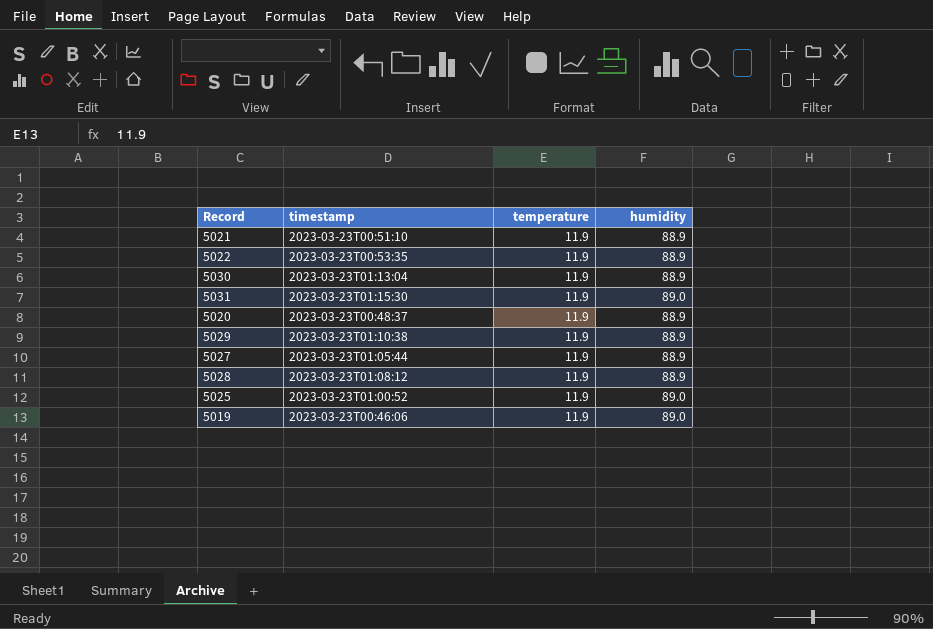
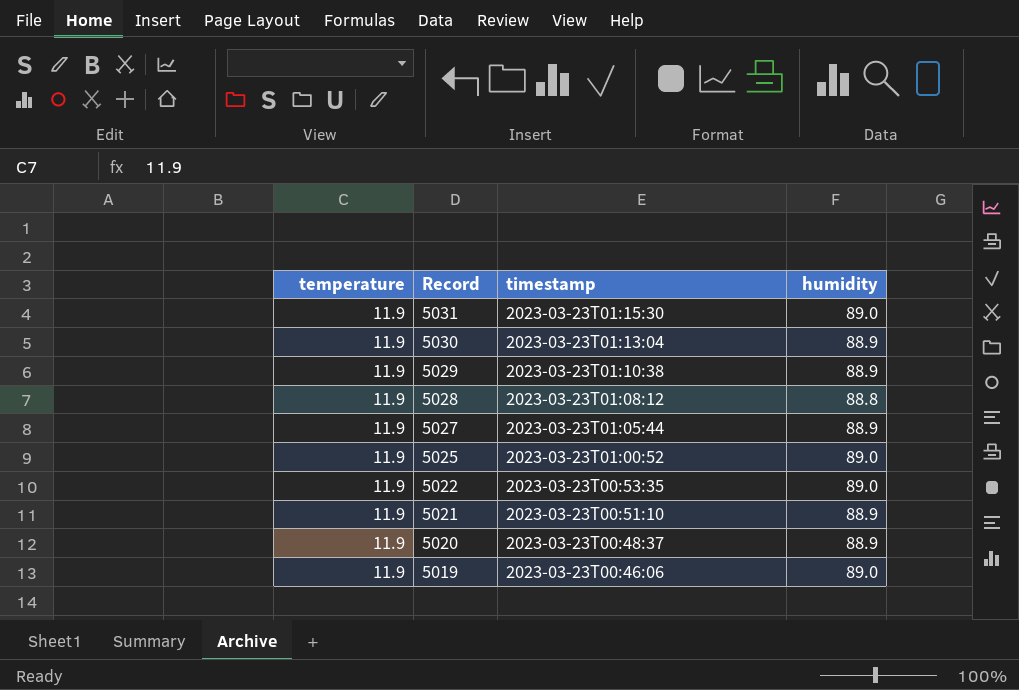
row order: none -> Record descending
column temperature | position: 3 -> 1
5028 | humidity: 88.9 -> 88.8
5022 | humidity: 88.9 -> 89.0

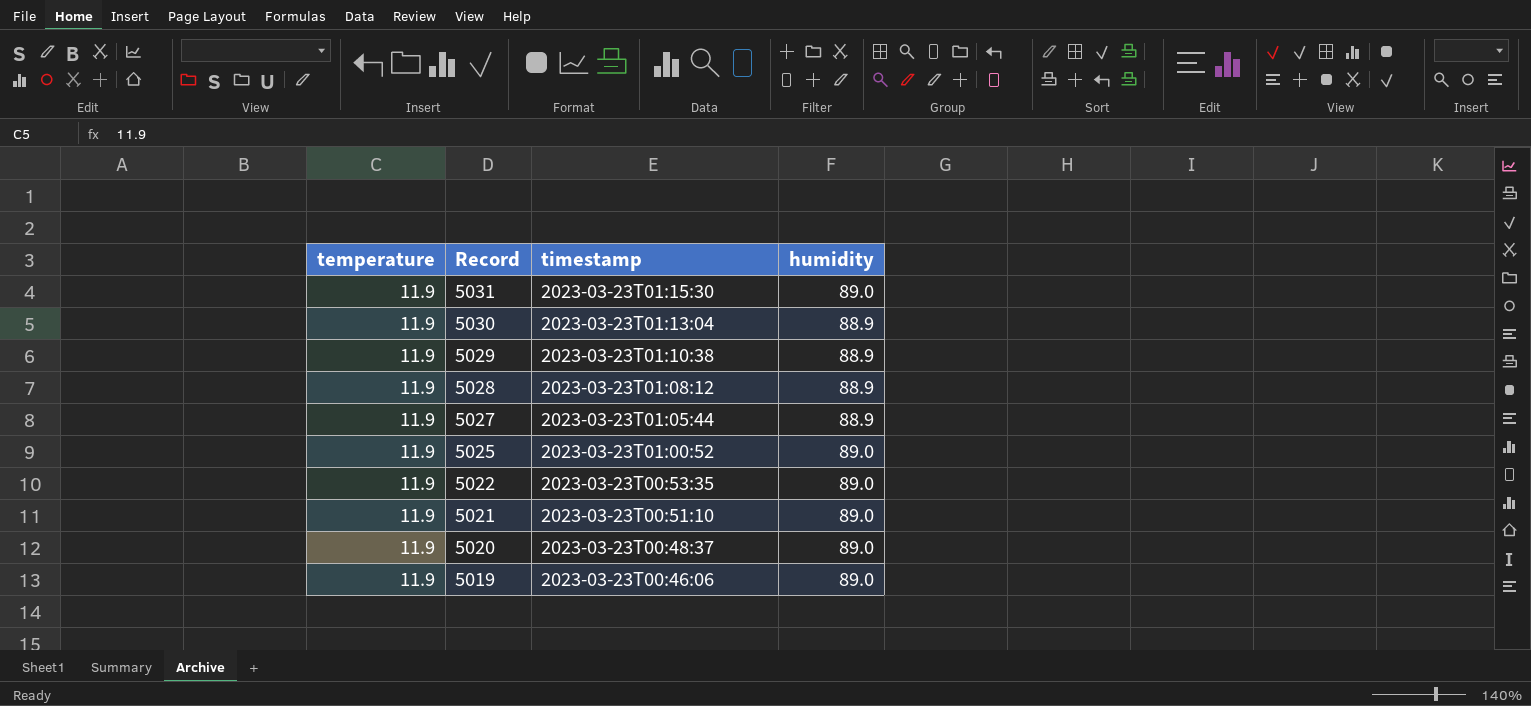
5028 | humidity: 88.8 -> 88.9
5021 | humidity: 88.9 -> 89.0
5020 | humidity: 88.9 -> 89.0

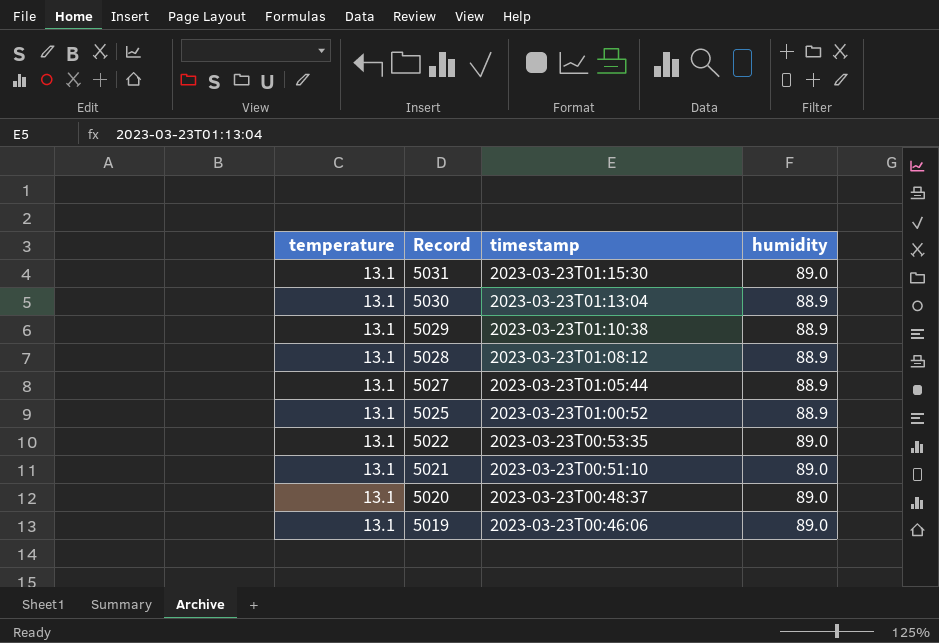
5031 | temperature: 11.9 -> 13.1
5030 | temperature: 11.9 -> 13.1
5029 | temperature: 11.9 -> 13.1
5028 | temperature: 11.9 -> 13.1
5027 | temperature: 11.9 -> 13.1
5025 | temperature: 11.9 -> 13.1
5025 | humidity: 89.0 -> 88.9
5022 | temperature: 11.9 -> 13.1
5021 | temperature: 11.9 -> 13.1
5020 | temperature: 11.9 -> 13.1
5019 | temperature: 11.9 -> 13.1

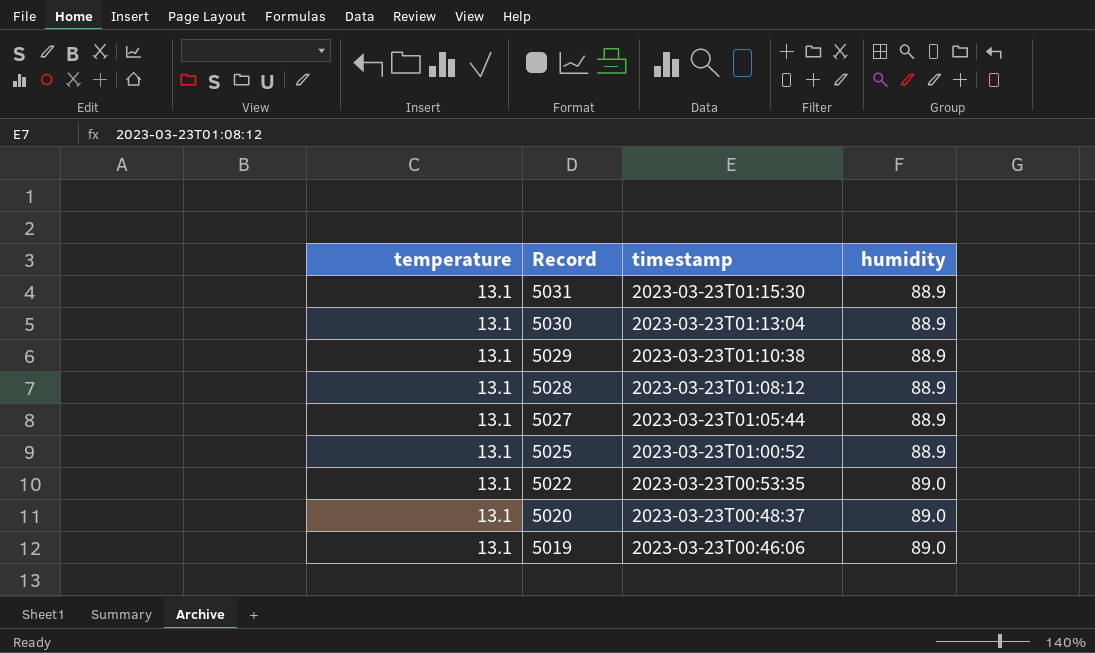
row 5021: 13.1 | 2023-03-23T00:51:10 | 89.0 -> none
5031 | humidity: 89.0 -> 88.9

